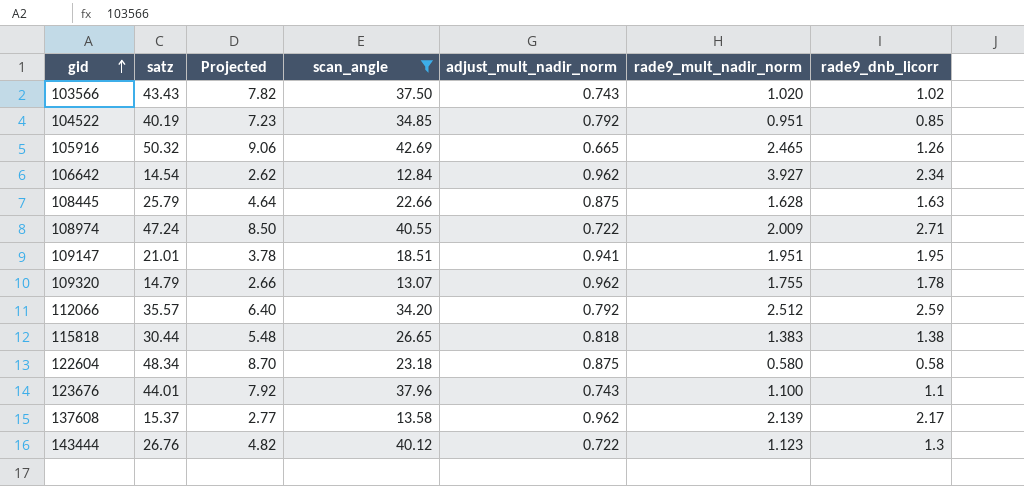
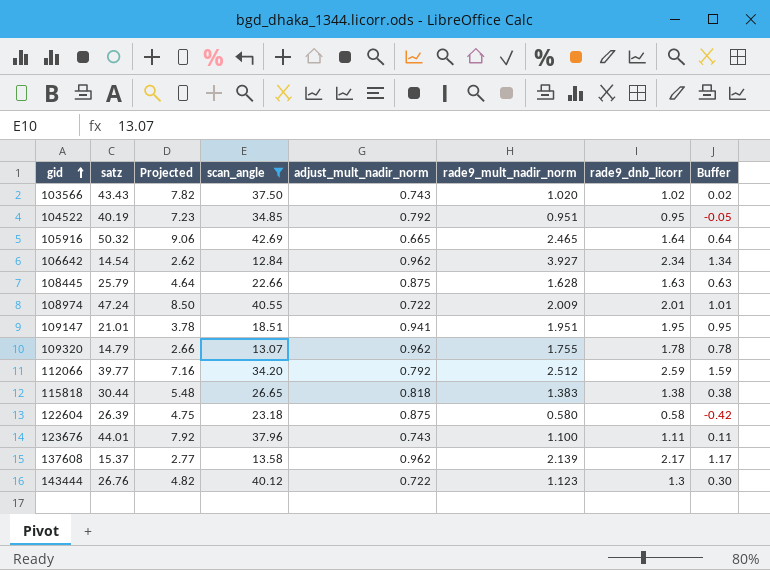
column Buffer | formula: none -> [rade9_dnb_licorr] - 1
104522 | rade9_dnb_licorr: 0.85 -> 0.95
105916 | rade9_dnb_licorr: 1.26 -> 1.64
108974 | rade9_dnb_licorr: 2.71 -> 2.01
112066 | satz: 35.57 -> 39.77
112066 | Projected: 6.40 -> 7.16
122604 | satz: 48.34 -> 26.39
122604 | Projected: 8.70 -> 4.75
123676 | rade9_dnb_licorr: 1.1 -> 1.11

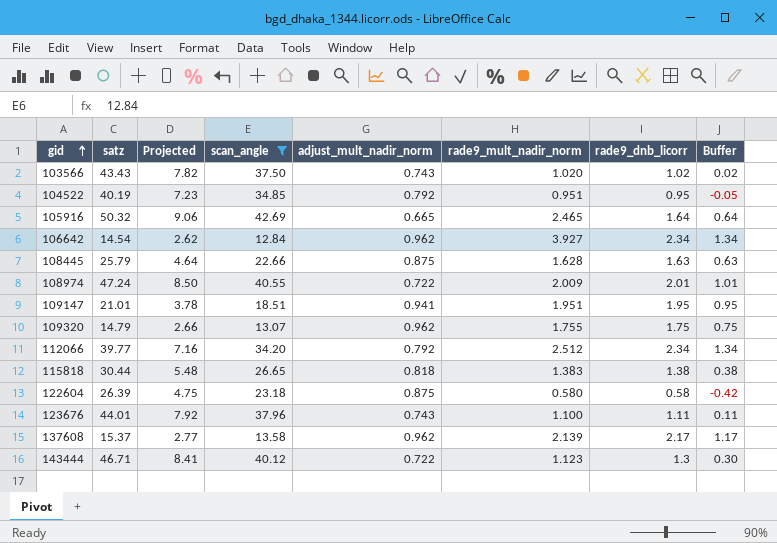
109320 | rade9_dnb_licorr: 1.78 -> 1.75
109320 | Buffer: 0.78 -> 0.75
112066 | rade9_dnb_licorr: 2.59 -> 2.34
112066 | Buffer: 1.59 -> 1.34
143444 | satz: 26.76 -> 46.71
143444 | Projected: 4.82 -> 8.41

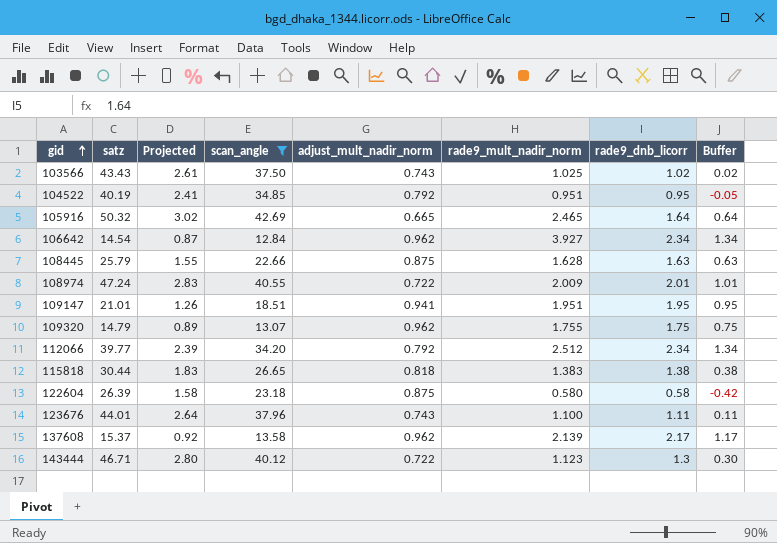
column Projected | formula: [satz] * 0.18 -> [satz] * 0.06
103566 | rade9_mult_nadir_norm: 1.020 -> 1.025

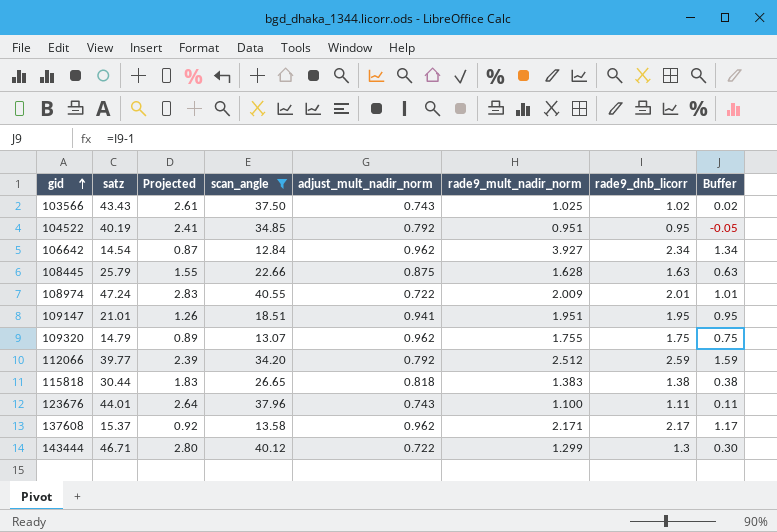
row 105916: 50.32 | 3.02 | 42.69 | 0.665 | 2.465 | 1.64 | 0.64 -> none
row 122604: 26.39 | 1.58 | 23.18 | 0.875 | 0.580 | 0.58 | -0.42 -> none
112066 | rade9_dnb_licorr: 2.34 -> 2.59
112066 | Buffer: 1.34 -> 1.59
137608 | rade9_mult_nadir_norm: 2.139 -> 2.171
143444 | rade9_mult_nadir_norm: 1.123 -> 1.299

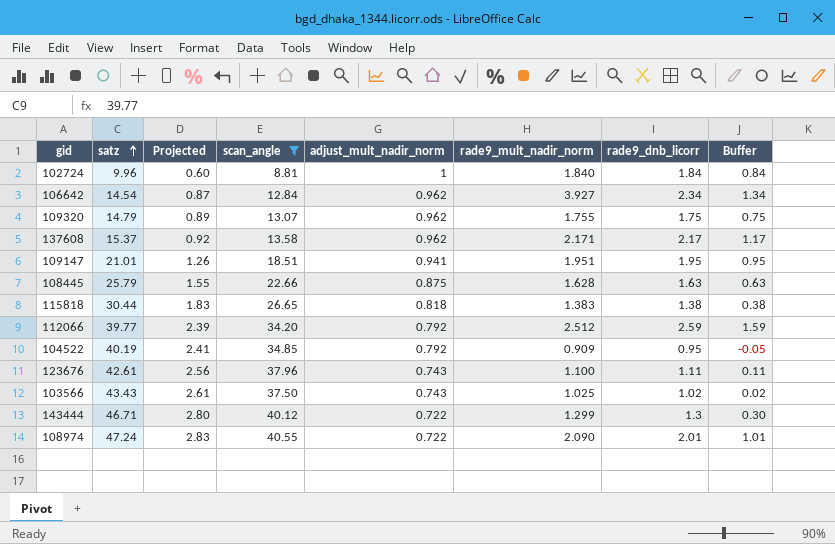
row order: gid ascending -> satz ascending
row 102724: none -> 9.96 | 0.60 | 8.81 | 1 | 1.840 | 1.84 | 0.84
104522 | rade9_mult_nadir_norm: 0.951 -> 0.909
123676 | satz: 44.01 -> 42.61
123676 | Projected: 2.64 -> 2.56
108974 | rade9_mult_nadir_norm: 2.009 -> 2.090

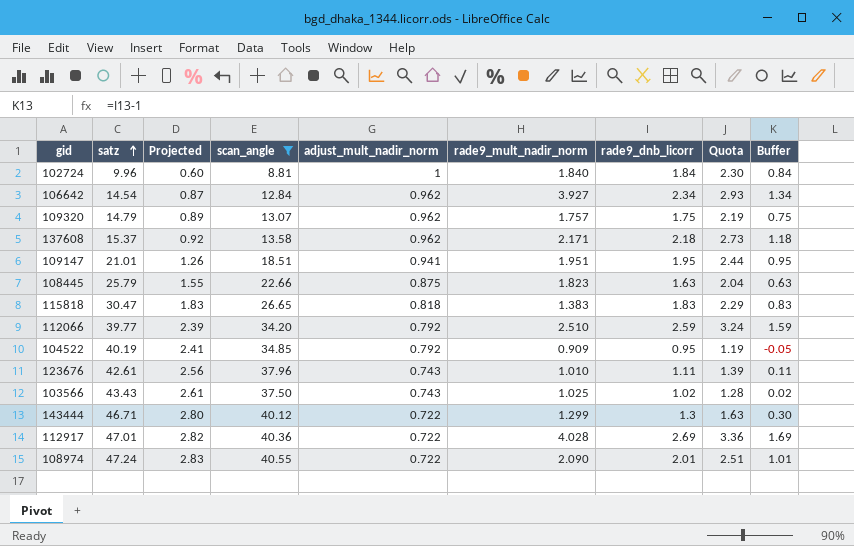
column Quota | formula: none -> [rade9_dnb_licorr] * 1.25
109320 | rade9_mult_nadir_norm: 1.755 -> 1.757
137608 | rade9_dnb_licorr: 2.17 -> 2.18
137608 | Buffer: 1.17 -> 1.18
108445 | rade9_mult_nadir_norm: 1.628 -> 1.823
115818 | satz: 30.44 -> 30.47
115818 | rade9_dnb_licorr: 1.38 -> 1.83
115818 | Buffer: 0.38 -> 0.83
112066 | rade9_mult_nadir_norm: 2.512 -> 2.510
123676 | rade9_mult_nadir_norm: 1.100 -> 1.010
row 112917: none -> 47.01 | 2.82 | 40.36 | 0.722 | 4.028 | 2.69 | 3.36 | 1.69

